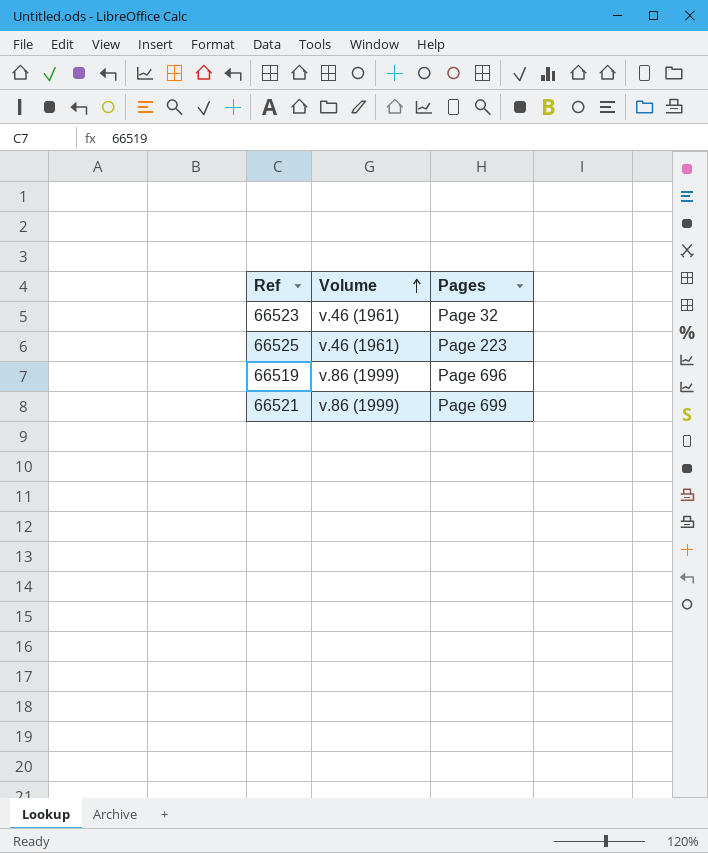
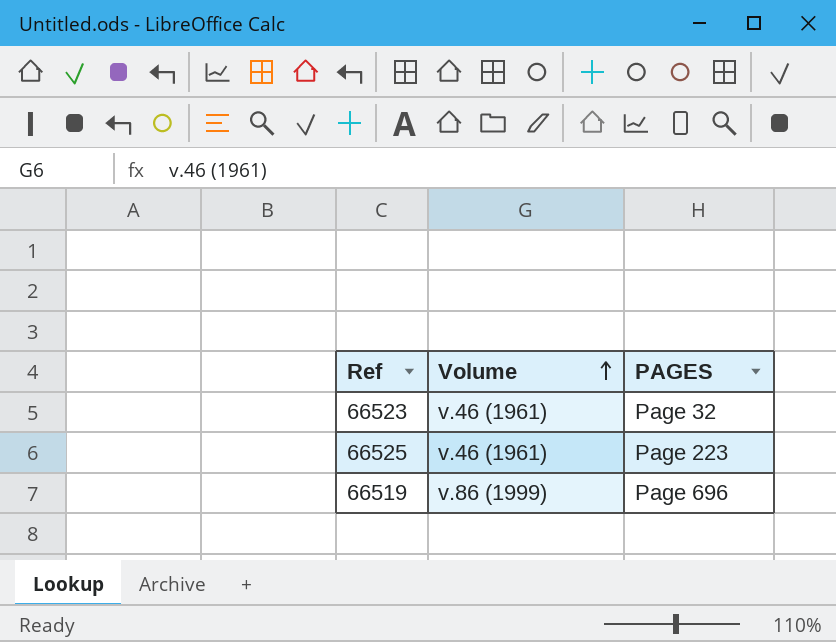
column name: Pages -> PAGES
row 66521: v.86 (1999) | Page 699 -> none

